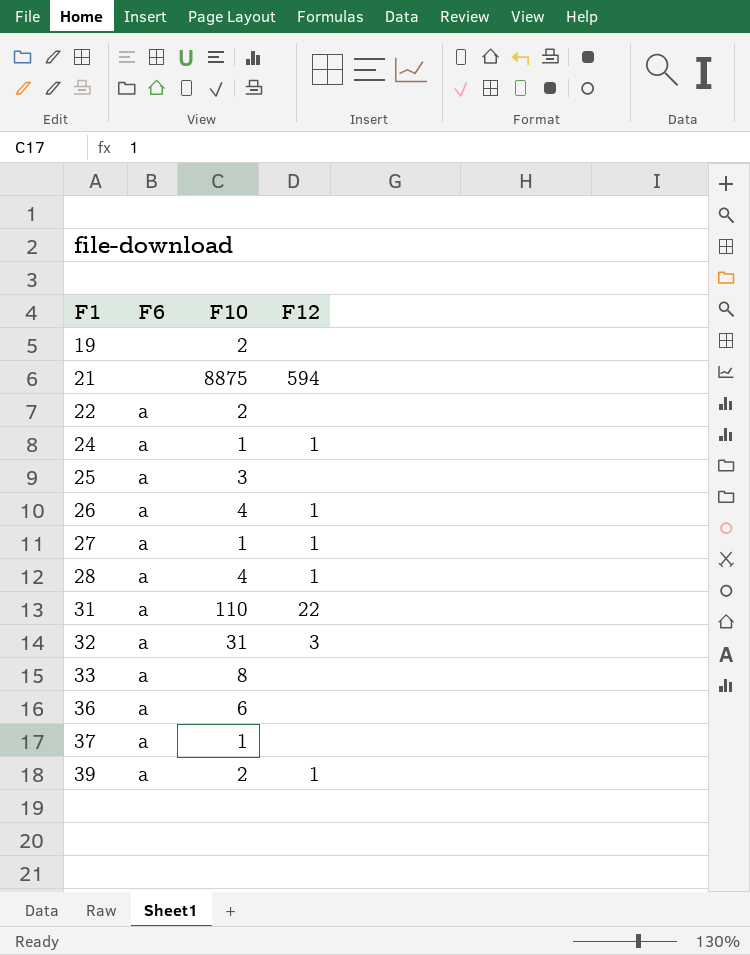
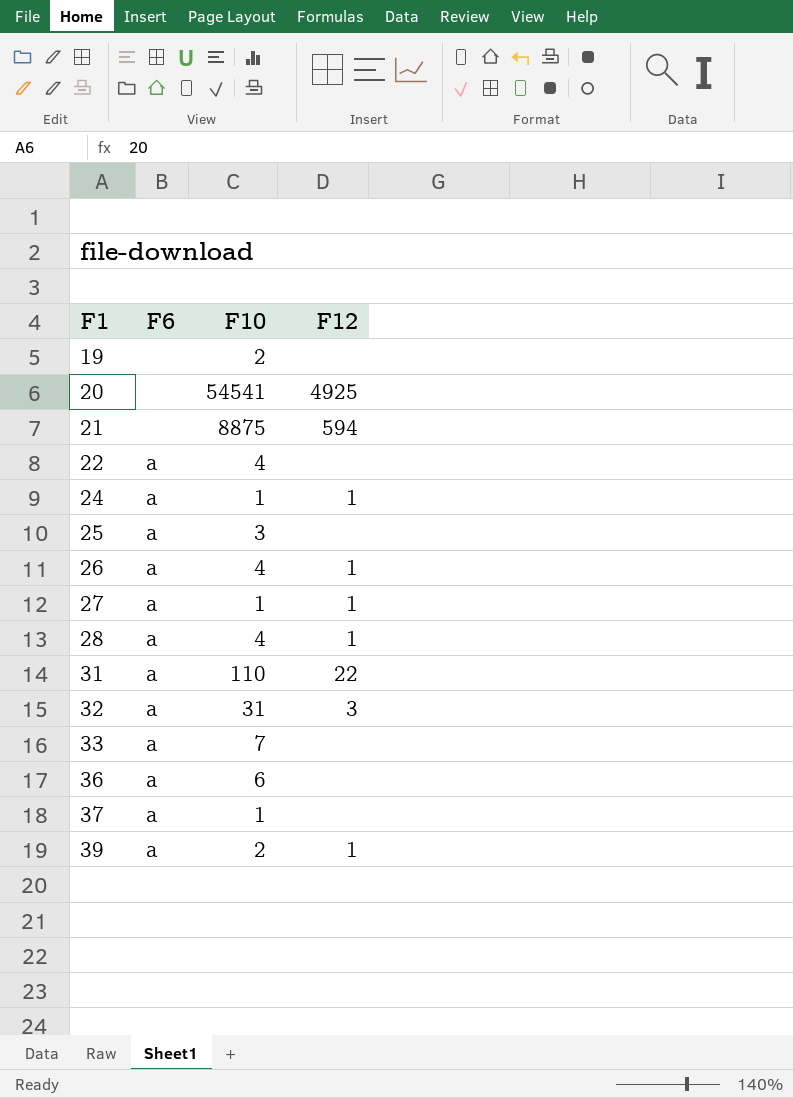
row 20: none -> none | 54541 | 4925
22 | F10: 2 -> 4
33 | F10: 8 -> 7

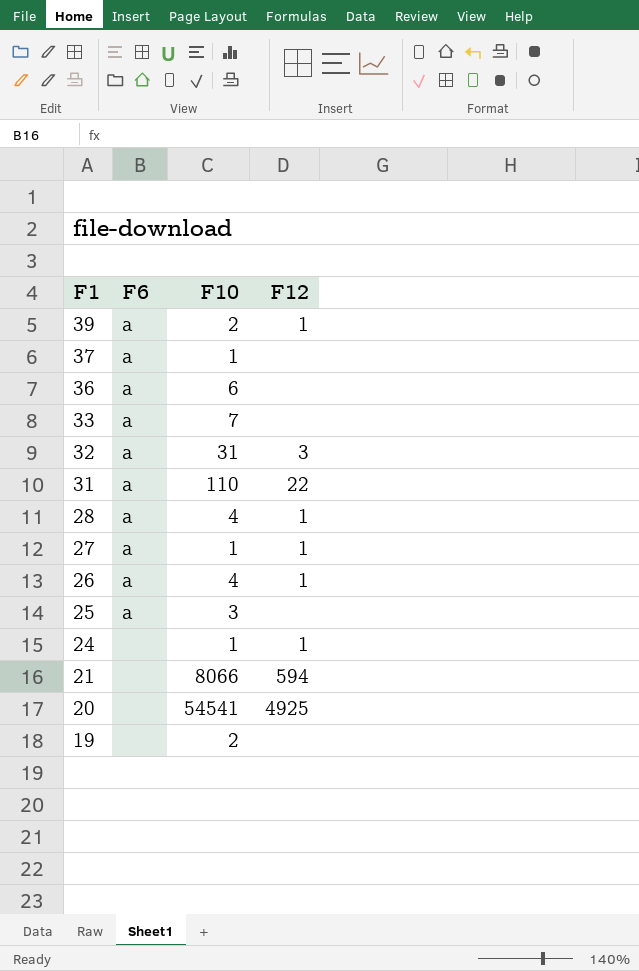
row order: F1 ascending -> F1 descending
row 22: a | 4 | none -> none
24 | F6: a -> none
21 | F10: 8875 -> 8066

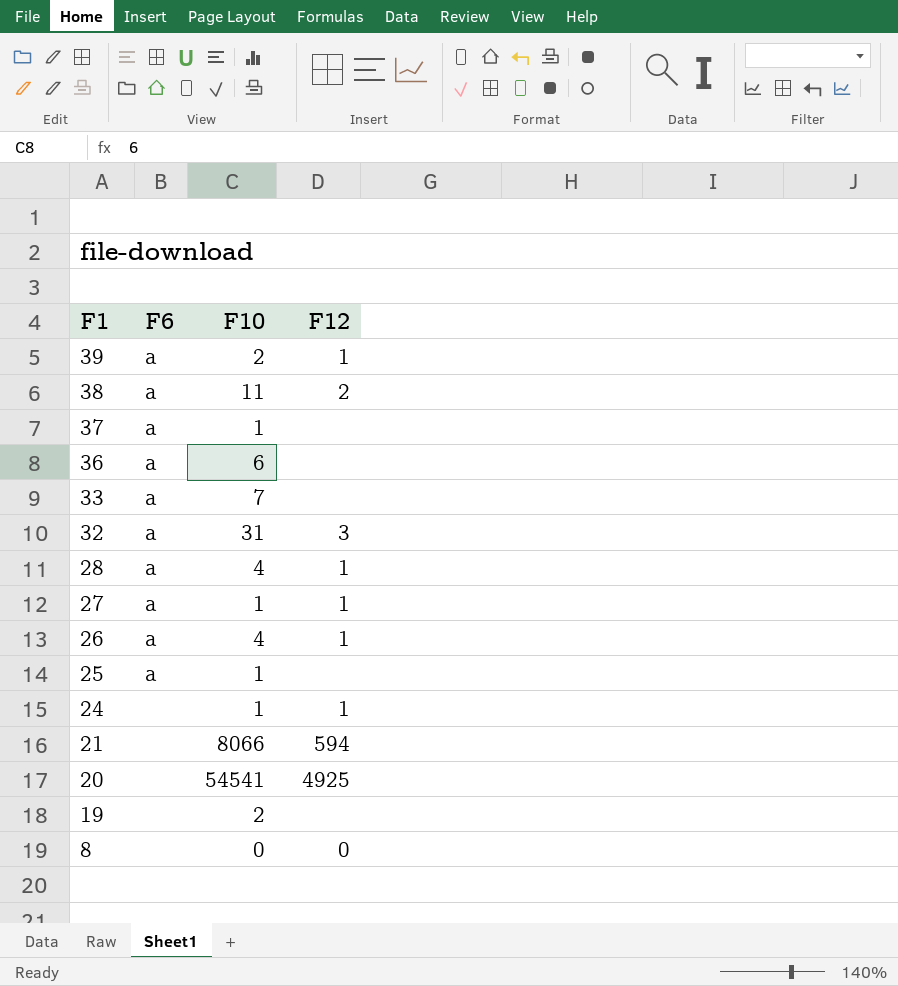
row 31: a | 110 | 22 -> none
row 38: none -> a | 11 | 2
25 | F10: 3 -> 1
row 8: none -> none | 0 | 0

